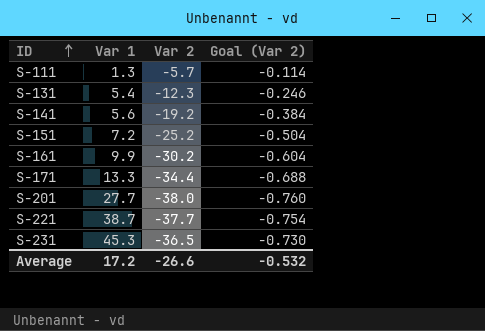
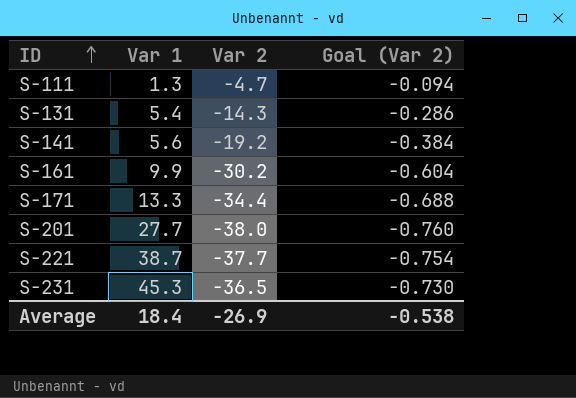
row S-151: 7.2 | -25.2 | -0.504 -> none
S-111 | Var 2: -5.7 -> -4.7
S-111 | Goal (Var 2): -0.114 -> -0.094
S-131 | Var 2: -12.3 -> -14.3
S-131 | Goal (Var 2): -0.246 -> -0.286
Average | Var 1: 17.2 -> 18.4
Average | Var 2: -26.6 -> -26.9
Average | Goal (Var 2): -0.532 -> -0.538

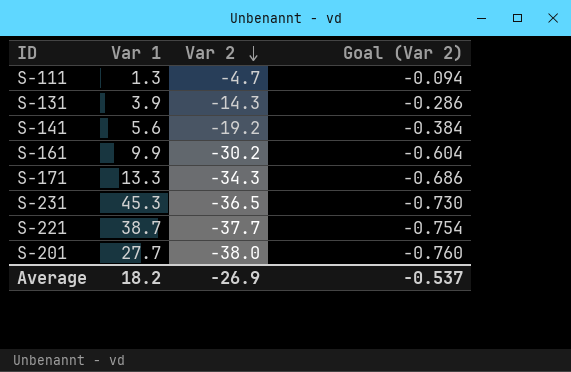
row order: ID ascending -> Var 2 descending
S-131 | Var 1: 5.4 -> 3.9
S-171 | Var 2: -34.4 -> -34.3
S-171 | Goal (Var 2): -0.688 -> -0.686
Average | Var 1: 18.4 -> 18.2
Average | Goal (Var 2): -0.538 -> -0.537

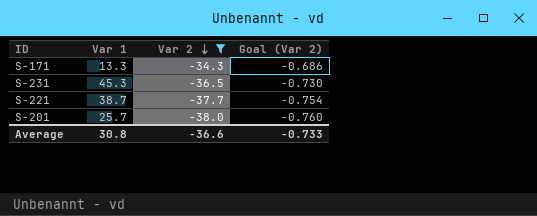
filter: none -> Var 2 <= -34.3
S-201 | Var 1: 27.7 -> 25.7
Average | Var 1: 18.2 -> 30.8
Average | Var 2: -26.9 -> -36.6
Average | Goal (Var 2): -0.537 -> -0.733

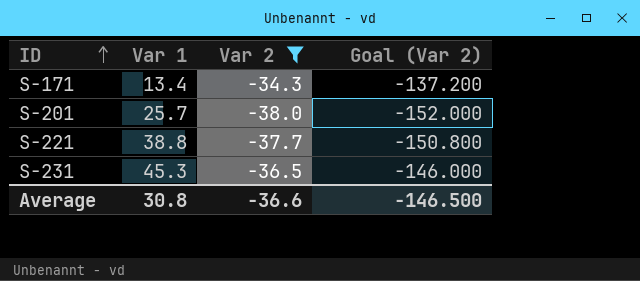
row order: Var 2 descending -> ID ascending
column Goal (Var 2) | formula: [Var 2] * 0.02 -> [Var 2] * 4
S-171 | Var 1: 13.3 -> 13.4
S-221 | Var 1: 38.7 -> 38.8
Average | Goal (Var 2): -0.733 -> -146.500

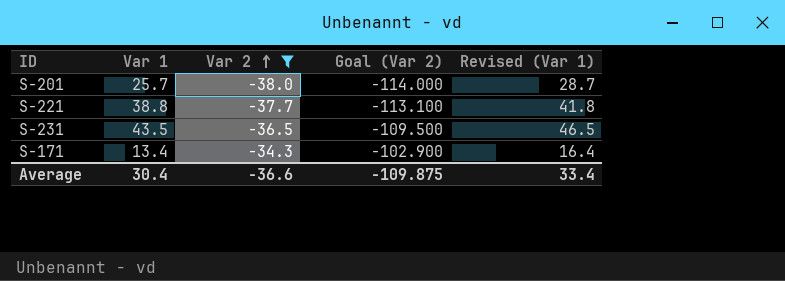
row order: ID ascending -> Var 2 ascending
column Goal (Var 2) | formula: [Var 2] * 4 -> [Var 2] * 3
column Revised (Var 1) | formula: none -> [Var 1] + 3
S-231 | Var 1: 45.3 -> 43.5
Average | Var 1: 30.8 -> 30.4
Average | Goal (Var 2): -146.500 -> -109.875

